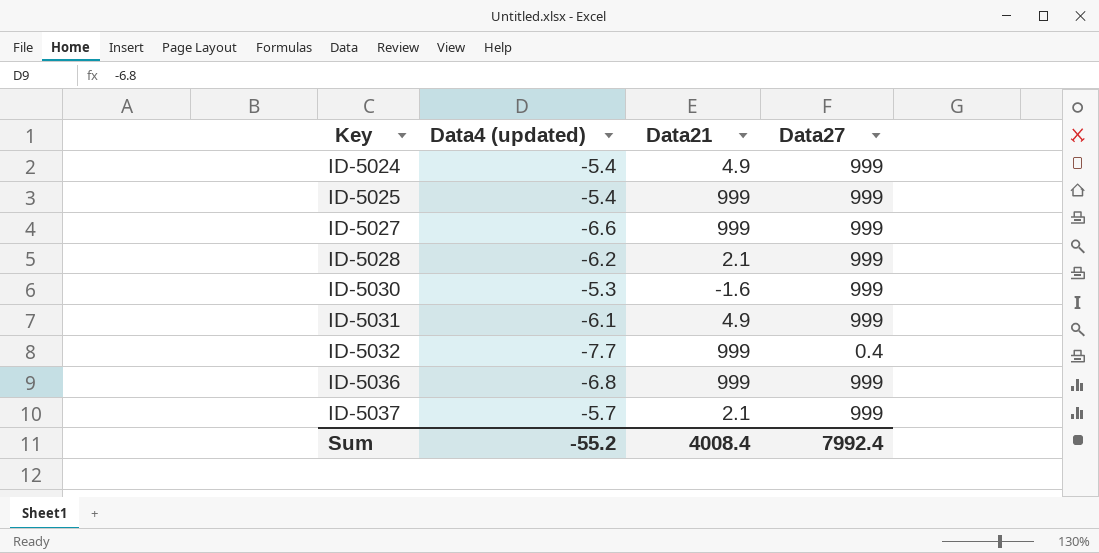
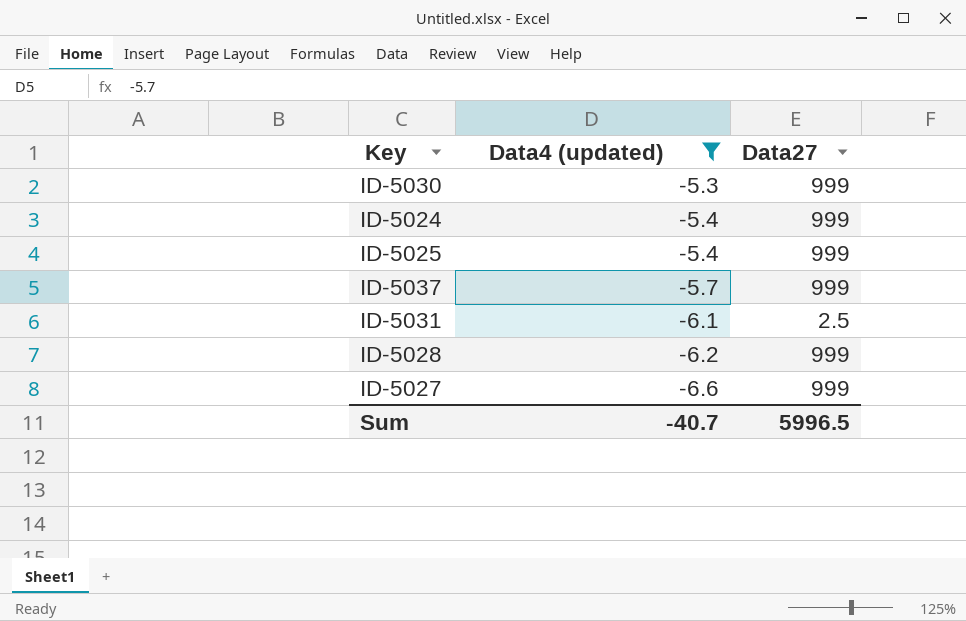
filter: none -> Data4 (updated) >= -6.6
row order: Key ascending -> Data4 (updated) descending
column Data21 | position: 3 -> none
ID-5031 | Data27: 999 -> 2.5
Sum | Data4 (updated): -55.2 -> -40.7
Sum | Data27: 7992.4 -> 5996.5

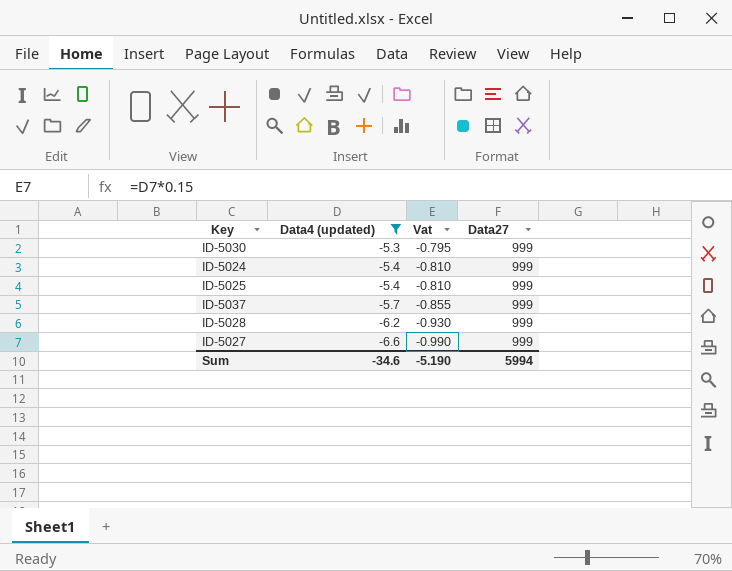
column Vat | formula: none -> [Data4 (updated)] * 0.15
row ID-5031: -6.1 | 2.5 -> none
Sum | Data4 (updated): -40.7 -> -34.6
Sum | Data27: 5996.5 -> 5994

